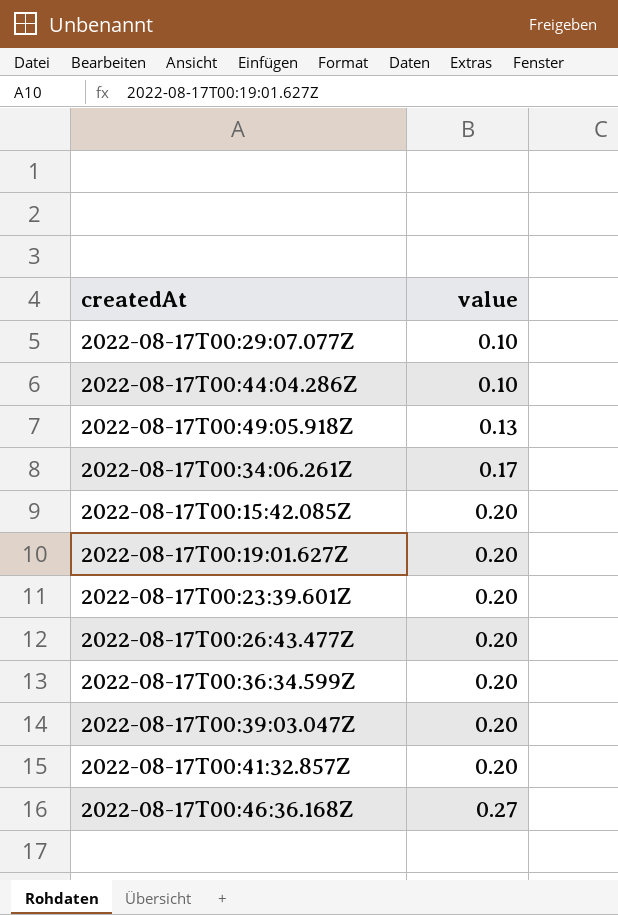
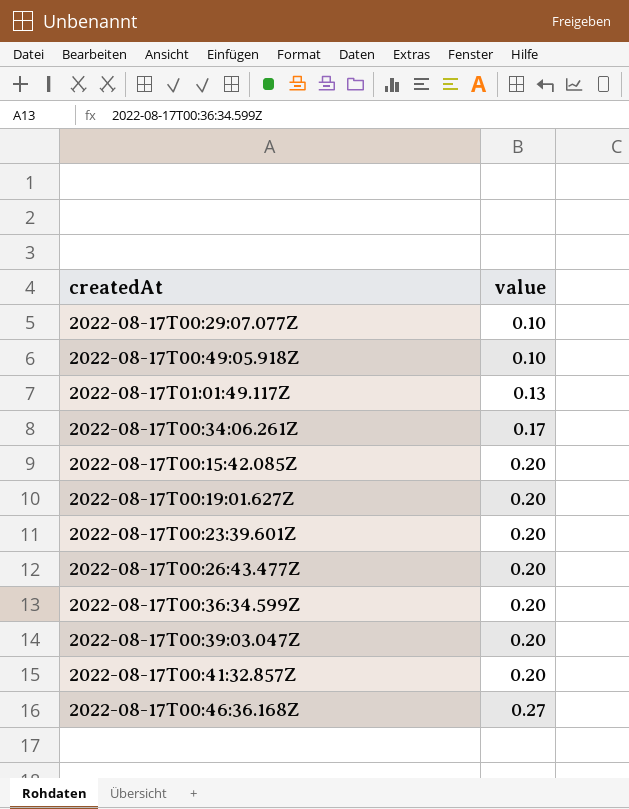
row 2022-08-17T00:44:04.286Z: 0.10 -> none
2022-08-17T00:49:05.918Z | value: 0.13 -> 0.10
row 2022-08-17T01:01:49.117Z: none -> 0.13

